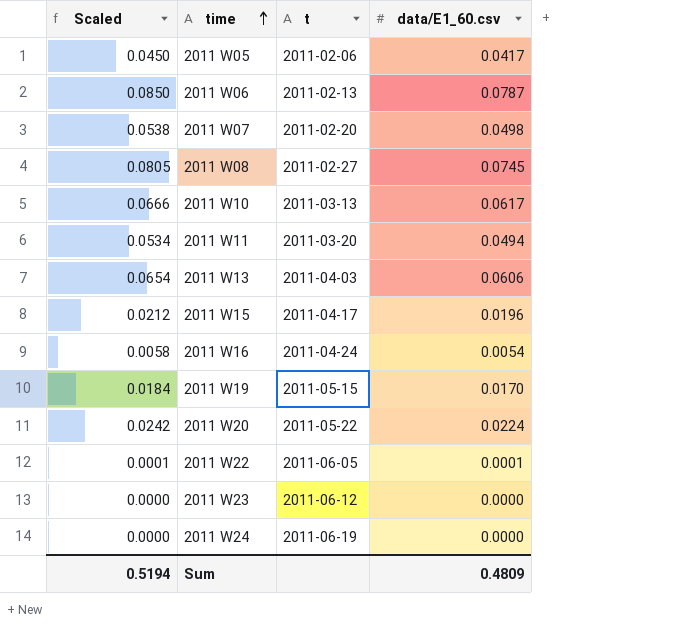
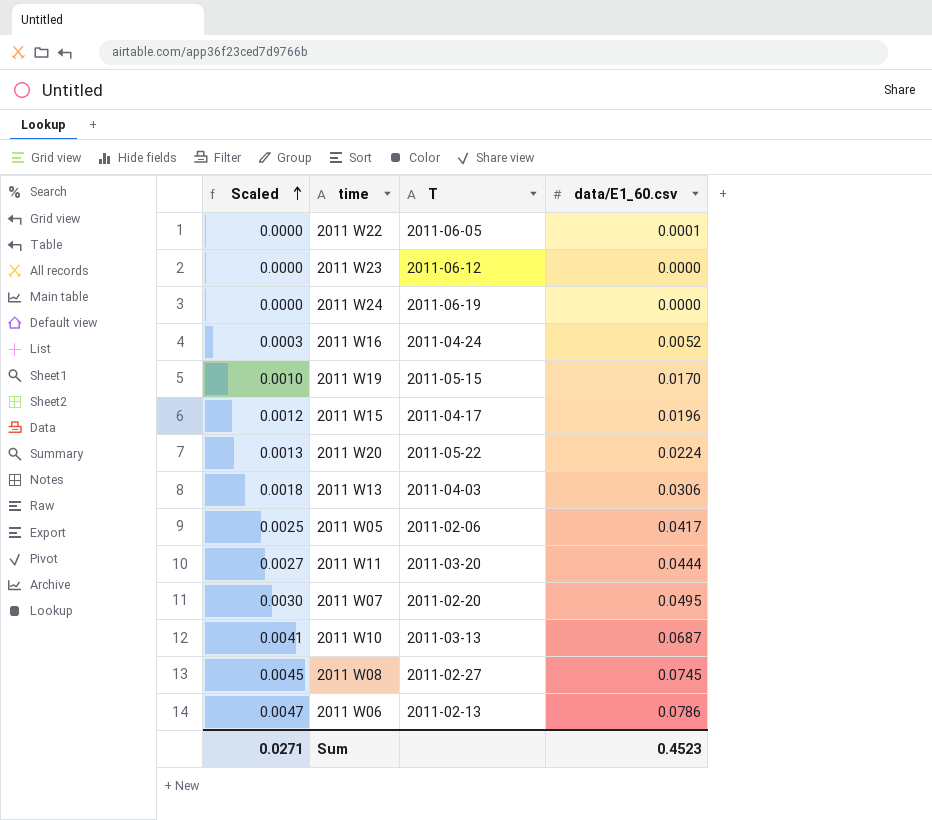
row order: time ascending -> Scaled ascending
column Scaled | formula: [data/E1_60.csv] * 1.08 -> [data/E1_60.csv] * 0.06
column name: t -> T
2011 W16 | data/E1_60.csv: 0.0054 -> 0.0052
2011 W13 | data/E1_60.csv: 0.0606 -> 0.0306
2011 W11 | data/E1_60.csv: 0.0494 -> 0.0444
2011 W07 | data/E1_60.csv: 0.0498 -> 0.0495
2011 W10 | data/E1_60.csv: 0.0617 -> 0.0687
2011 W06 | data/E1_60.csv: 0.0787 -> 0.0786
Sum | Scaled: 0.5194 -> 0.0271
Sum | data/E1_60.csv: 0.4809 -> 0.4523

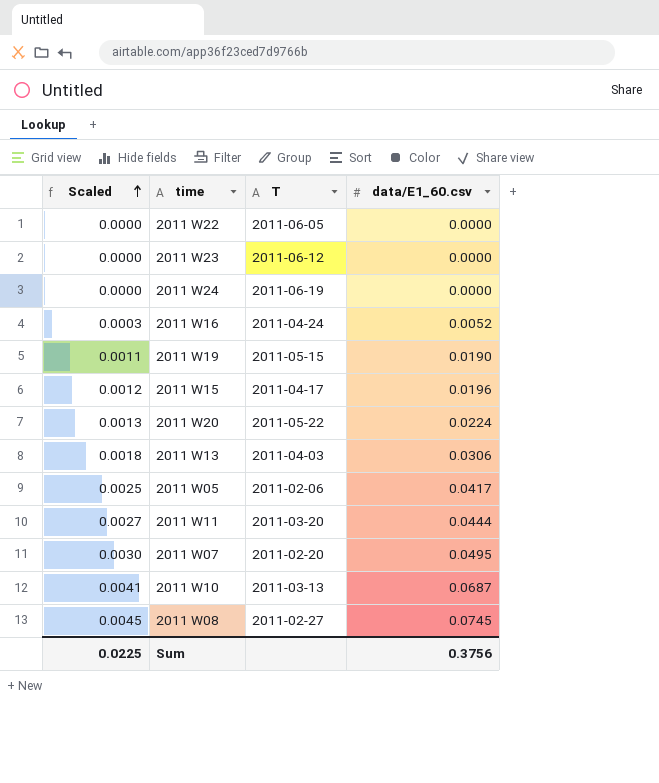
row 2011 W06: 0.0047 | 2011-02-13 | 0.0786 -> none
2011 W22 | data/E1_60.csv: 0.0001 -> 0.0000
2011 W19 | Scaled: 0.0010 -> 0.0011
2011 W19 | data/E1_60.csv: 0.0170 -> 0.0190
Sum | Scaled: 0.0271 -> 0.0225
Sum | data/E1_60.csv: 0.4523 -> 0.3756

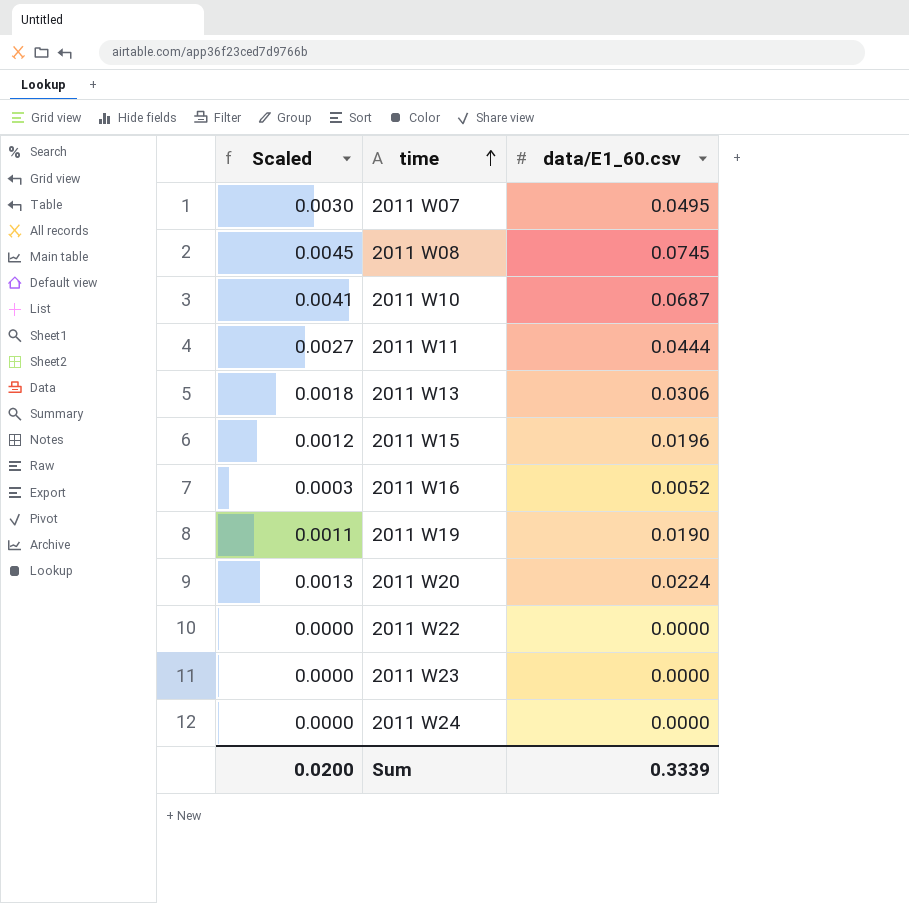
row order: Scaled ascending -> time ascending
column T | position: 3 -> none
row 2011 W05: 0.0025 | 2011-02-06 | 0.0417 -> none
Sum | Scaled: 0.0225 -> 0.0200
Sum | data/E1_60.csv: 0.3756 -> 0.3339

